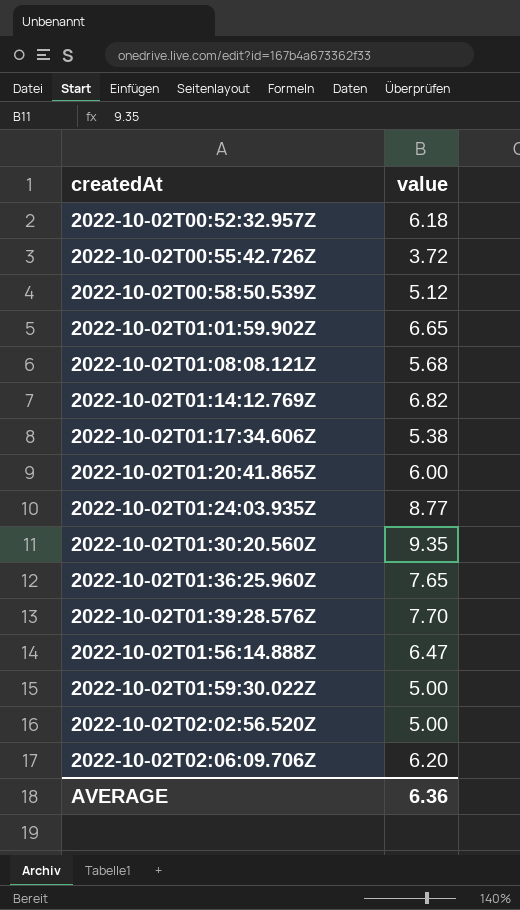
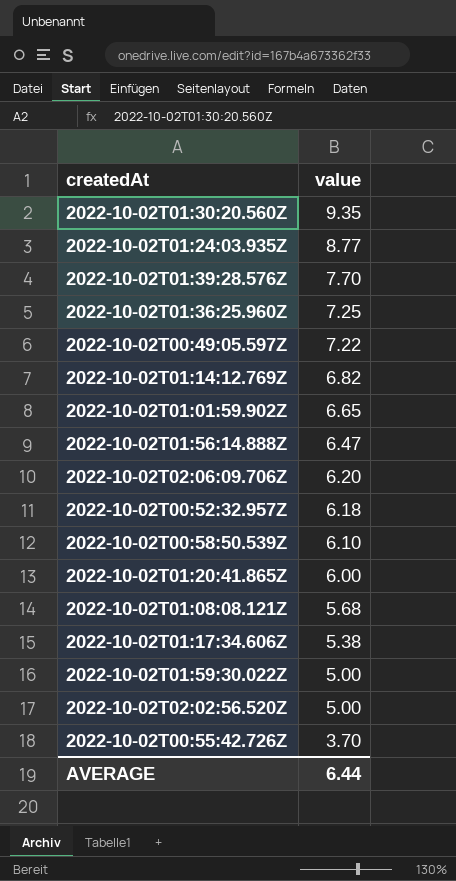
row order: createdAt ascending -> value descending
2022-10-02T01:36:25.960Z | value: 7.65 -> 7.25
row 2022-10-02T00:49:05.597Z: none -> 7.22
2022-10-02T00:58:50.539Z | value: 5.12 -> 6.10
2022-10-02T00:55:42.726Z | value: 3.72 -> 3.70
AVERAGE | value: 6.36 -> 6.44

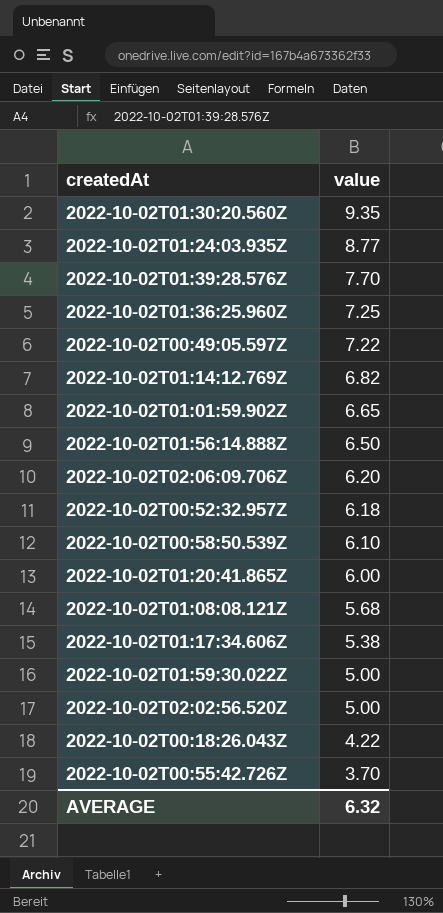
2022-10-02T01:56:14.888Z | value: 6.47 -> 6.50
row 2022-10-02T00:18:26.043Z: none -> 4.22
AVERAGE | value: 6.44 -> 6.32

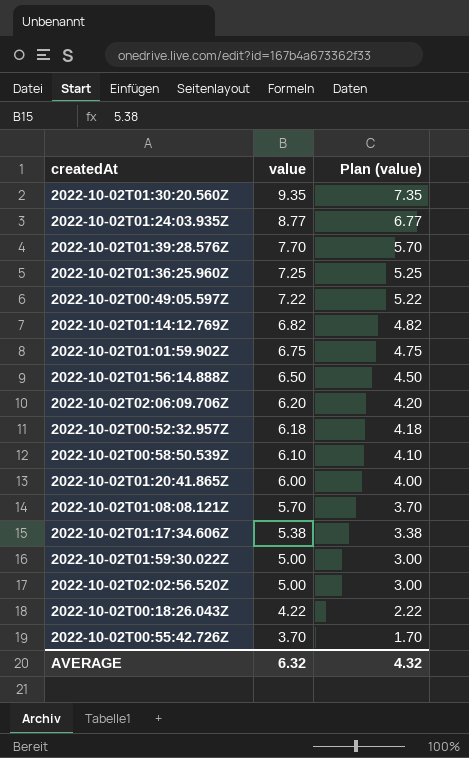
column Plan (value) | formula: none -> [value] - 2
2022-10-02T01:01:59.902Z | value: 6.65 -> 6.75
2022-10-02T01:08:08.121Z | value: 5.68 -> 5.70

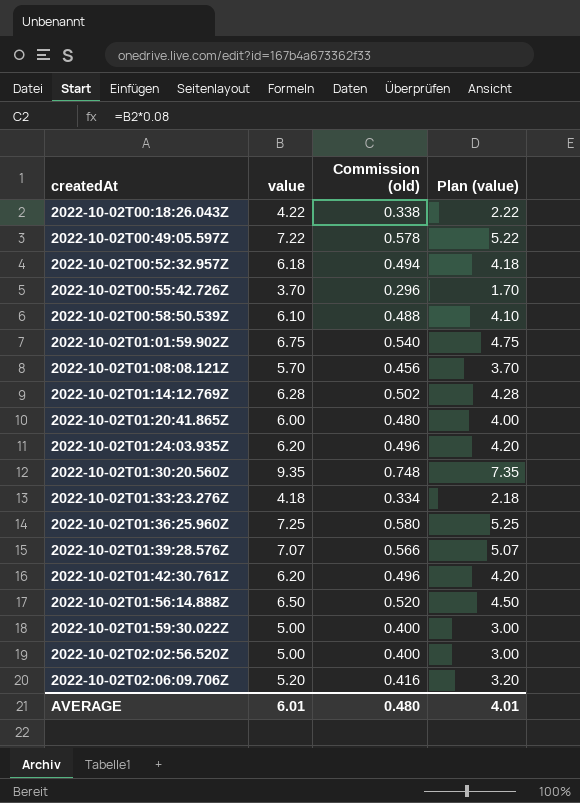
row order: value descending -> createdAt ascending
column Commission (old) | formula: none -> [value] * 0.08
row 2022-10-02T01:17:34.606Z: 5.38 | 3.38 -> none
2022-10-02T01:14:12.769Z | value: 6.82 -> 6.28
2022-10-02T01:14:12.769Z | Plan (value): 4.82 -> 4.28
2022-10-02T01:24:03.935Z | value: 8.77 -> 6.20
2022-10-02T01:24:03.935Z | Plan (value): 6.77 -> 4.20
row 2022-10-02T01:33:23.276Z: none -> 4.18 | 0.334 | 2.18
2022-10-02T01:39:28.576Z | value: 7.70 -> 7.07
2022-10-02T01:39:28.576Z | Plan (value): 5.70 -> 5.07
row 2022-10-02T01:42:30.761Z: none -> 6.20 | 0.496 | 4.20
2022-10-02T02:06:09.706Z | value: 6.20 -> 5.20
2022-10-02T02:06:09.706Z | Plan (value): 4.20 -> 3.20
AVERAGE | value: 6.32 -> 6.01
AVERAGE | Plan (value): 4.32 -> 4.01

